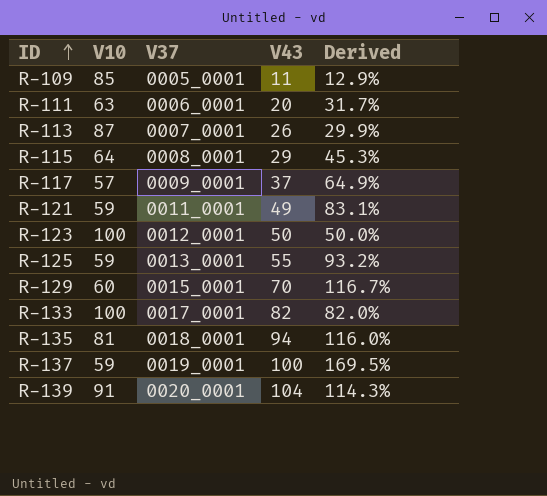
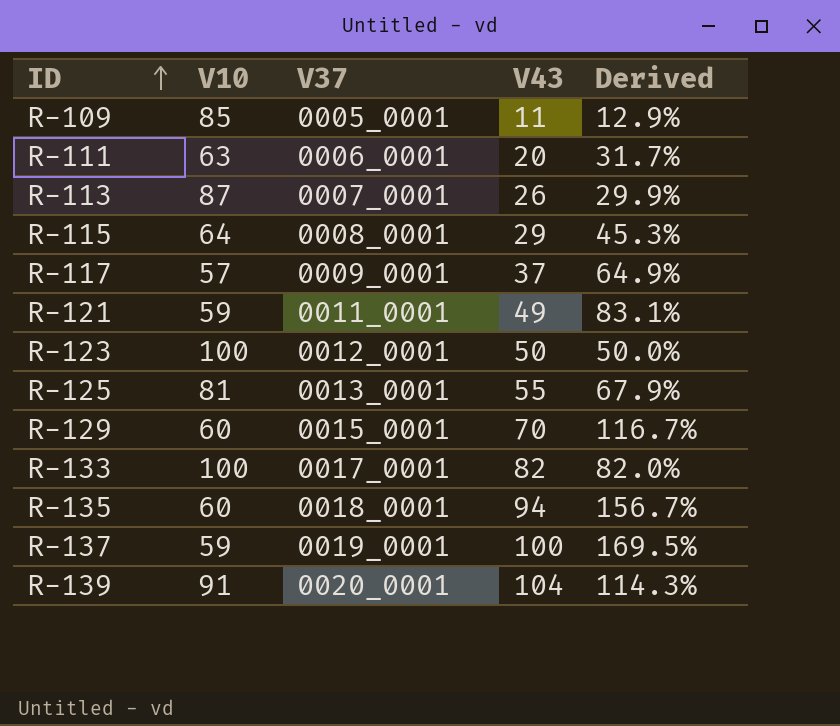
R-125 | V10: 59 -> 81
R-125 | Derived: 93.2% -> 67.9%
R-135 | V10: 81 -> 60
R-135 | Derived: 116.0% -> 156.7%

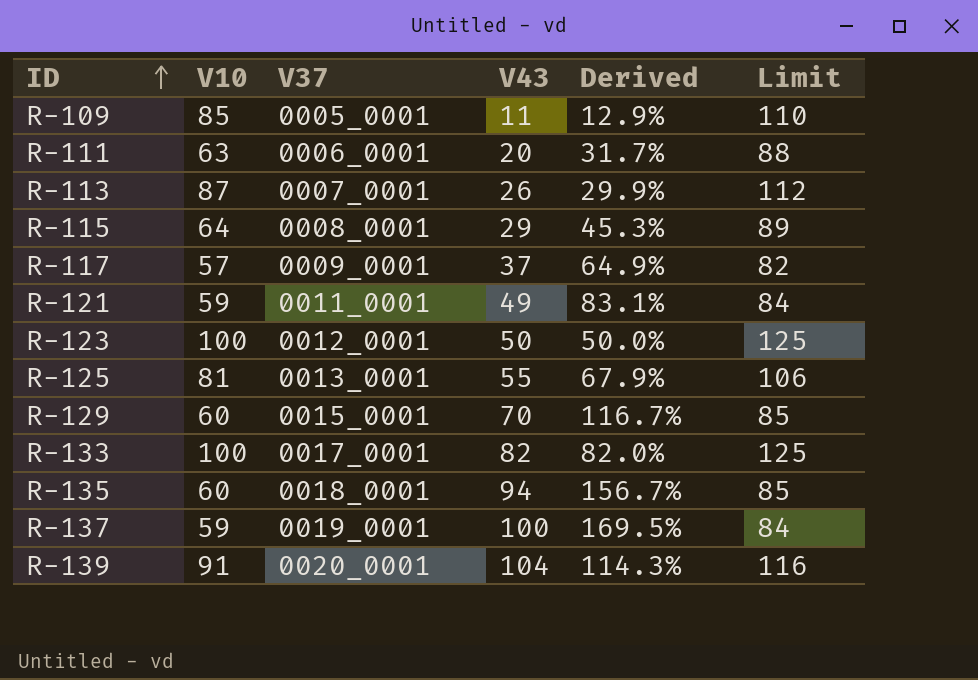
column Limit | formula: none -> [V10] + 25

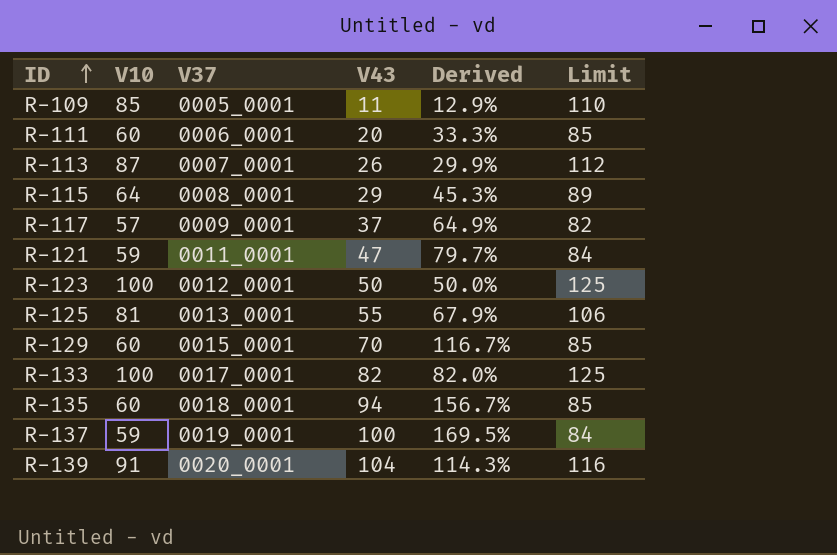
R-111 | V10: 63 -> 60
R-111 | Derived: 31.7% -> 33.3%
R-111 | Limit: 88 -> 85
R-121 | V43: 49 -> 47
R-121 | Derived: 83.1% -> 79.7%

